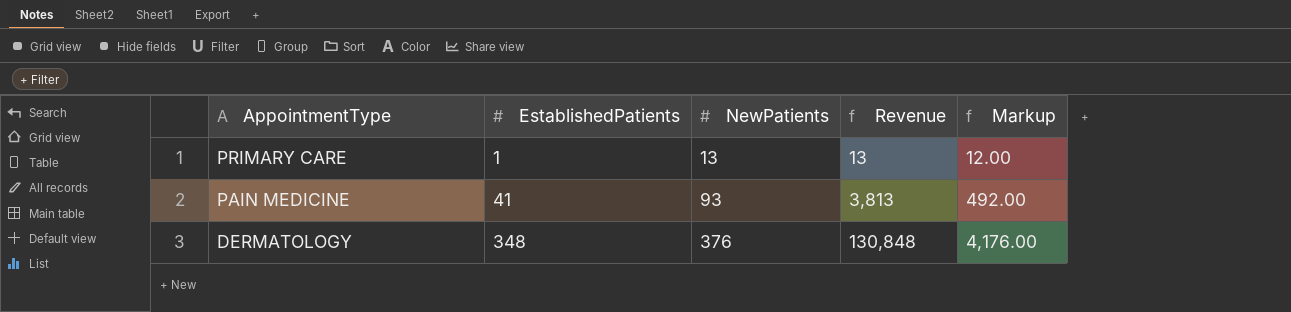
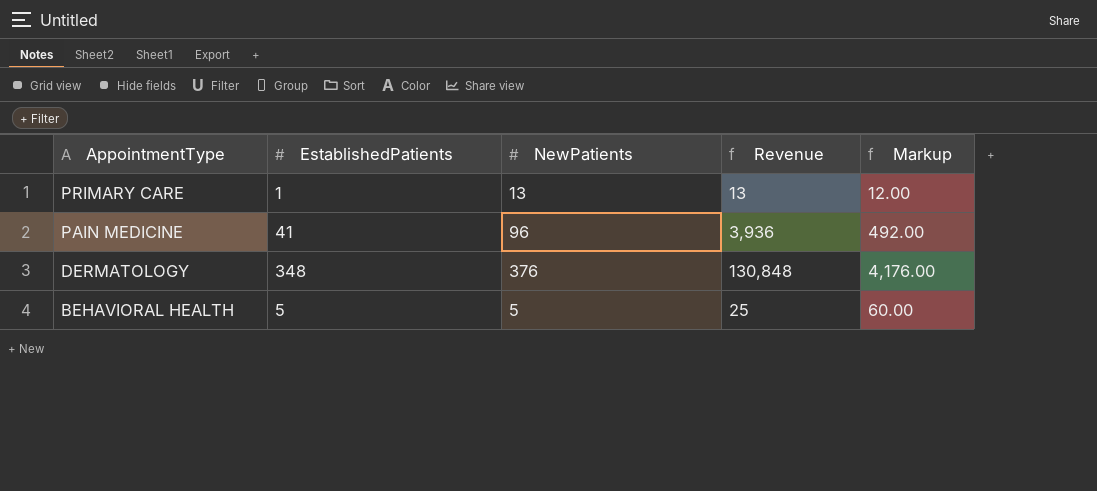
PAIN MEDICINE | NewPatients: 93 -> 96
PAIN MEDICINE | Revenue: 3,813 -> 3,936
row BEHAVIORAL HEALTH: none -> 5 | 5 | 25 | 60.00

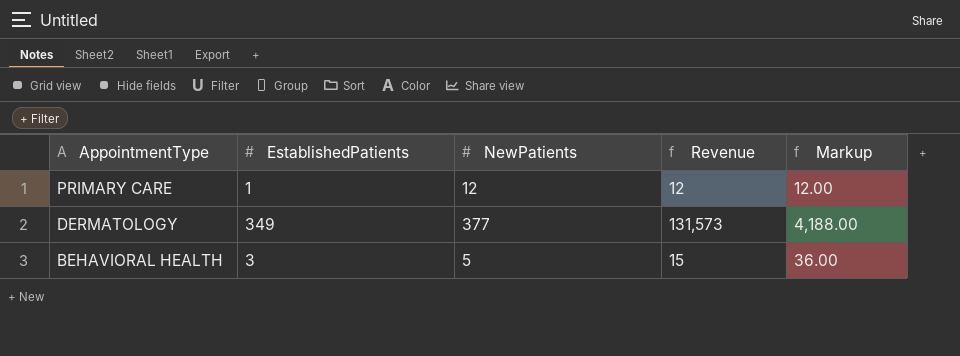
row PAIN MEDICINE: 41 | 96 | 3,936 | 492.00 -> none
PRIMARY CARE | NewPatients: 13 -> 12
PRIMARY CARE | Revenue: 13 -> 12
DERMATOLOGY | EstablishedPatients: 348 -> 349
DERMATOLOGY | NewPatients: 376 -> 377
DERMATOLOGY | Revenue: 130,848 -> 131,573
DERMATOLOGY | Markup: 4,176.00 -> 4,188.00
BEHAVIORAL HEALTH | EstablishedPatients: 5 -> 3
BEHAVIORAL HEALTH | Revenue: 25 -> 15
BEHAVIORAL HEALTH | Markup: 60.00 -> 36.00

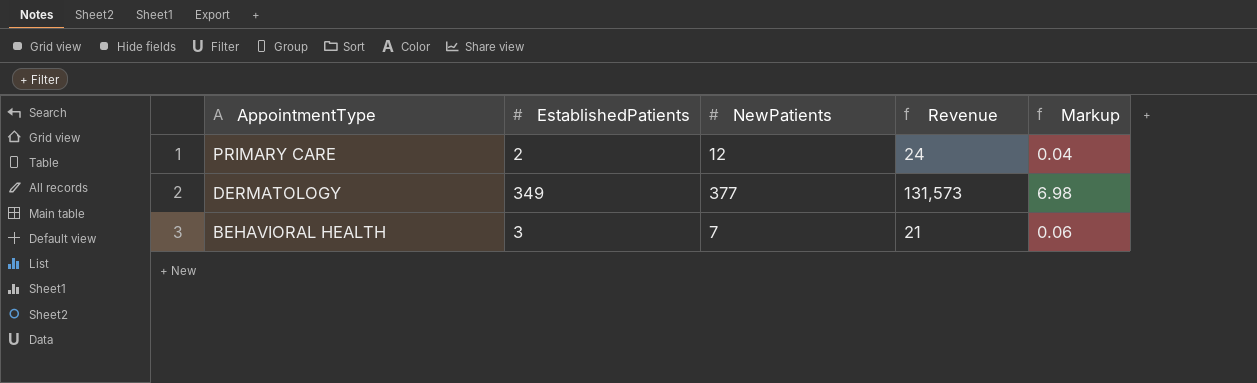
column Markup | formula: [EstablishedPatients] * 12 -> [EstablishedPatients] * 0.02
PRIMARY CARE | EstablishedPatients: 1 -> 2
PRIMARY CARE | Revenue: 12 -> 24
BEHAVIORAL HEALTH | NewPatients: 5 -> 7
BEHAVIORAL HEALTH | Revenue: 15 -> 21

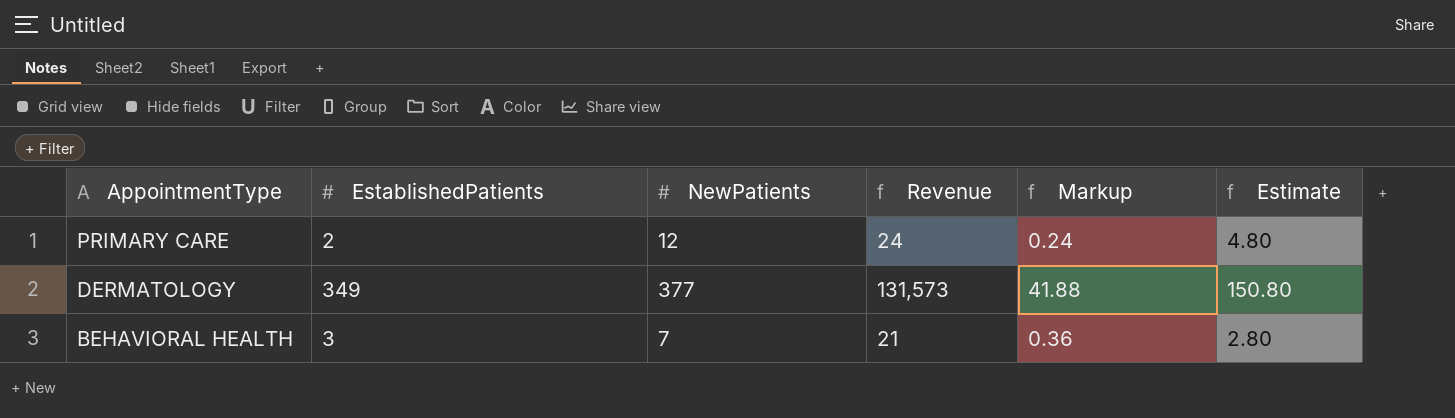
column Markup | formula: [EstablishedPatients] * 0.02 -> [EstablishedPatients] * 0.12
column Estimate | formula: none -> [NewPatients] * 0.4

